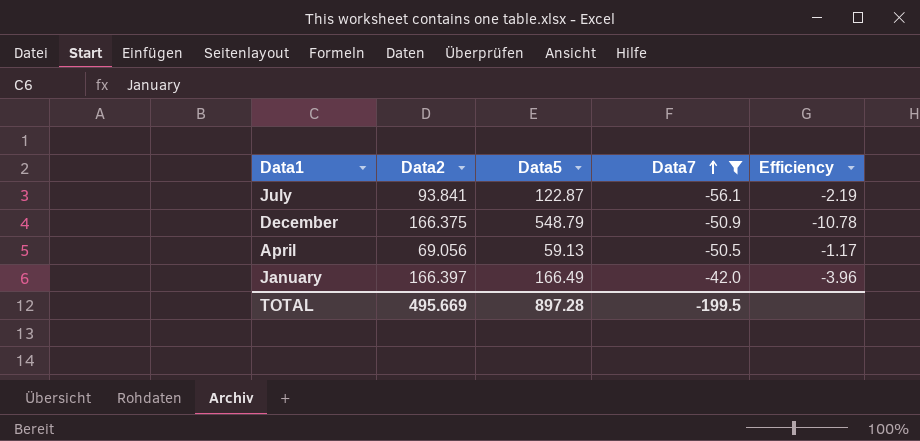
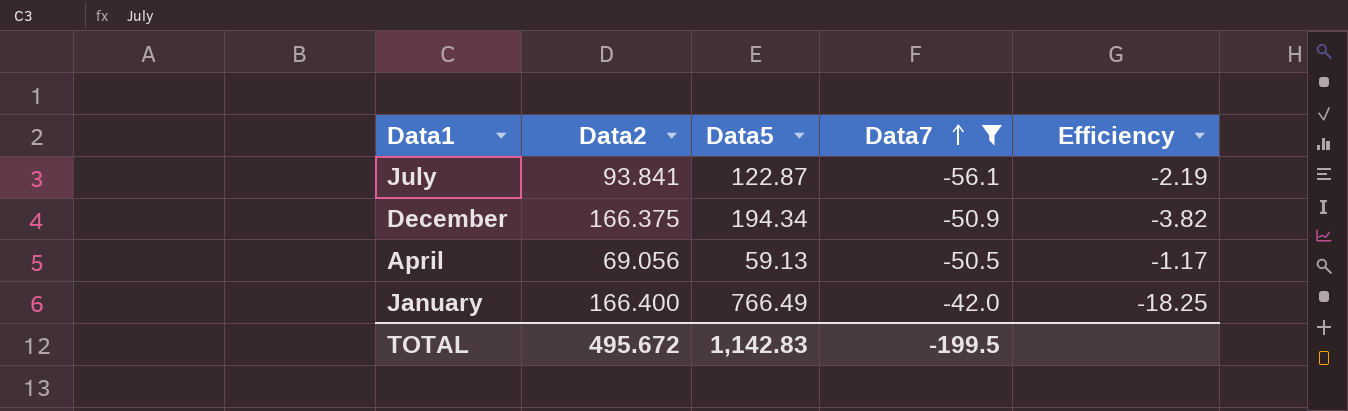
December | Data5: 548.79 -> 194.34
December | Efficiency: -10.78 -> -3.82
January | Data2: 166.397 -> 166.400
January | Data5: 166.49 -> 766.49
January | Efficiency: -3.96 -> -18.25
TOTAL | Data2: 495.669 -> 495.672
TOTAL | Data5: 897.28 -> 1,142.83

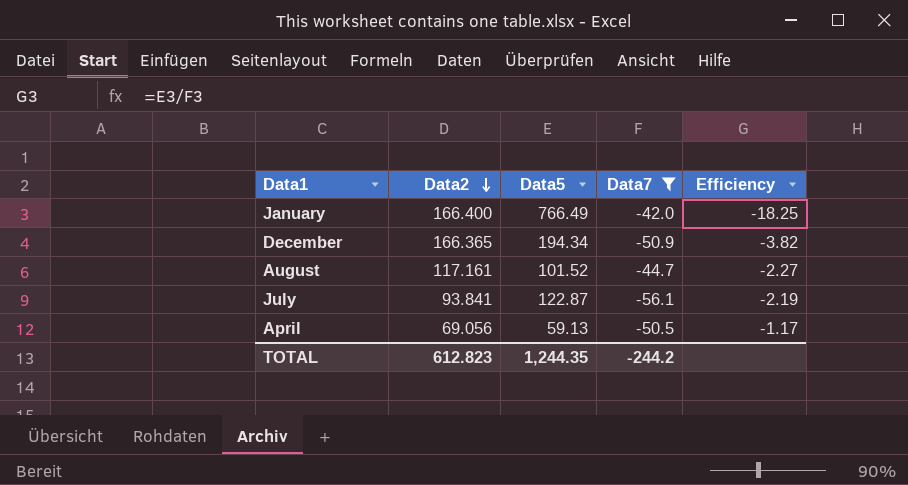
row order: Data7 ascending -> Data2 descending
December | Data2: 166.375 -> 166.365
row August: none -> 117.161 | 101.52 | -44.7 | -2.27
TOTAL | Data2: 495.672 -> 612.823
TOTAL | Data5: 1,142.83 -> 1,244.35
TOTAL | Data7: -199.5 -> -244.2

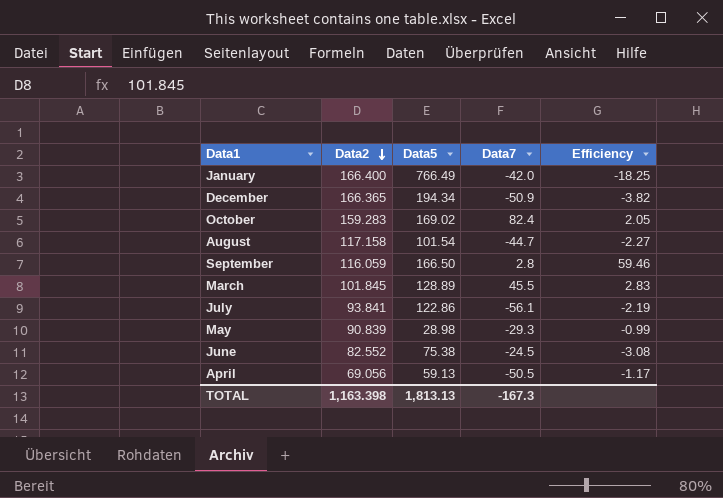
filter: Data7 <= -42.0 -> none
August | Data2: 117.161 -> 117.158
August | Data5: 101.52 -> 101.54
July | Data5: 122.87 -> 122.86
TOTAL | Data2: 612.823 -> 1,163.398
TOTAL | Data5: 1,244.35 -> 1,813.13
TOTAL | Data7: -244.2 -> -167.3

